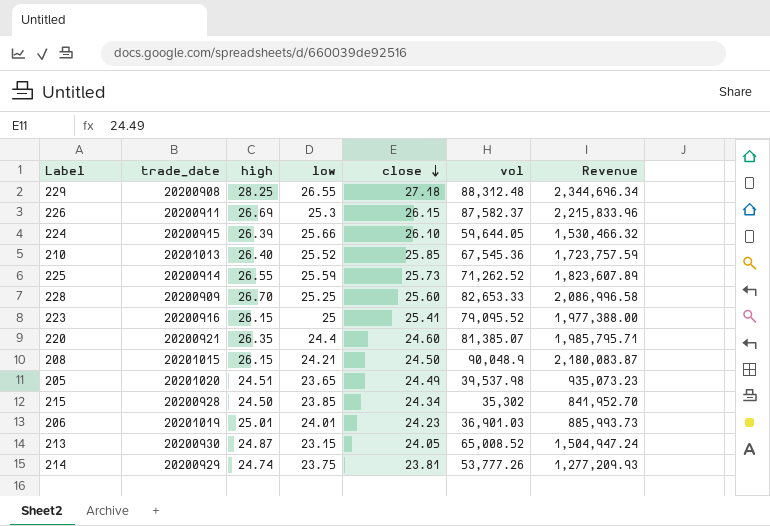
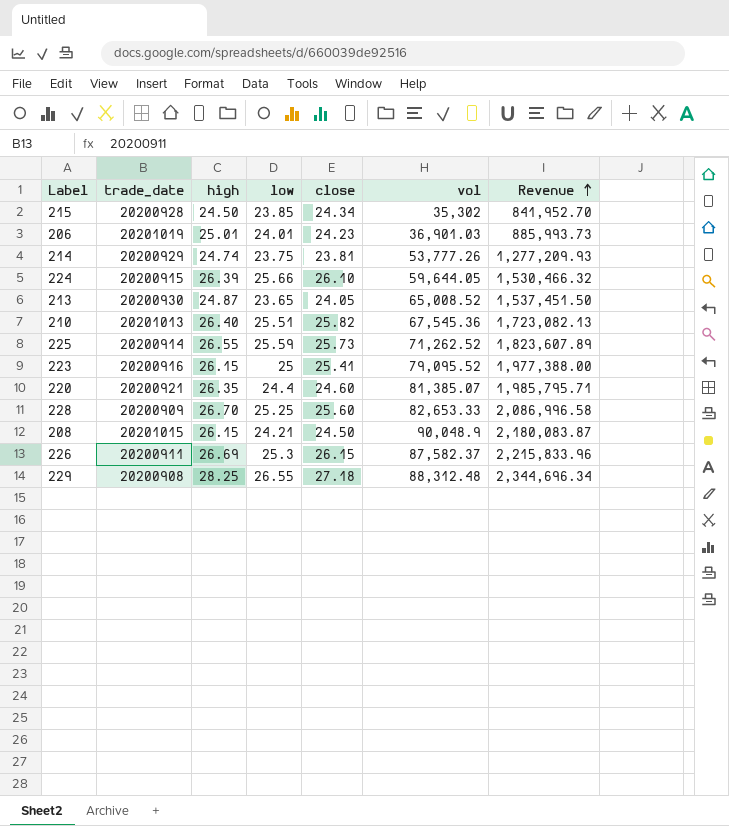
row order: close descending -> Revenue ascending
row 205: 20201020 | 24.51 | 23.65 | 24.49 | 39,537.98 | 935,073.23 -> none
213 | low: 23.15 -> 23.65
213 | Revenue: 1,504,947.24 -> 1,537,451.50
210 | low: 25.52 -> 25.51
210 | close: 25.85 -> 25.82
210 | Revenue: 1,723,757.59 -> 1,723,082.13

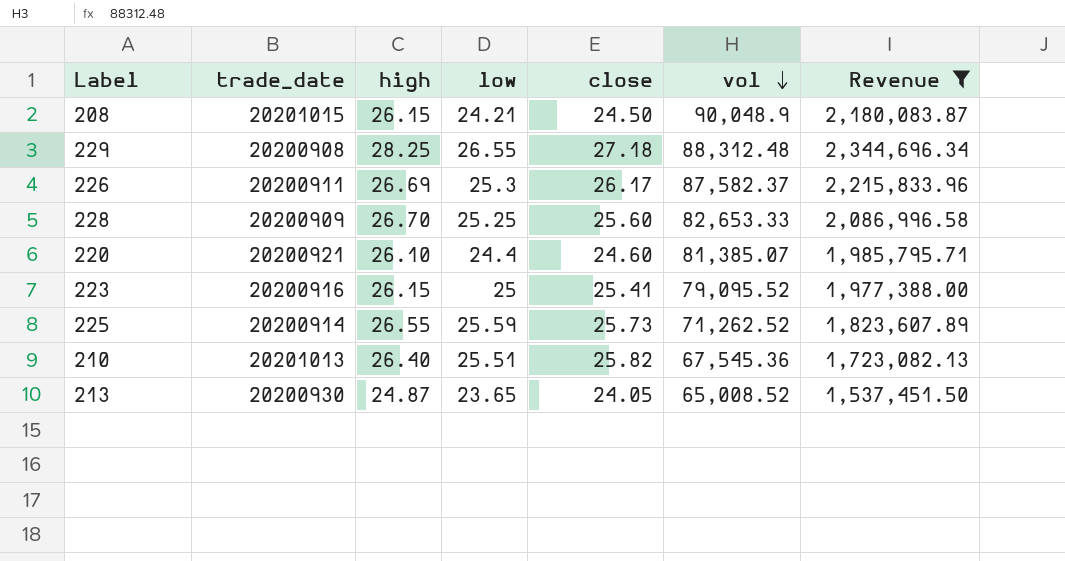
filter: none -> Revenue >= 1,537,451.50
row order: Revenue ascending -> vol descending
226 | close: 26.15 -> 26.17
220 | high: 26.35 -> 26.10

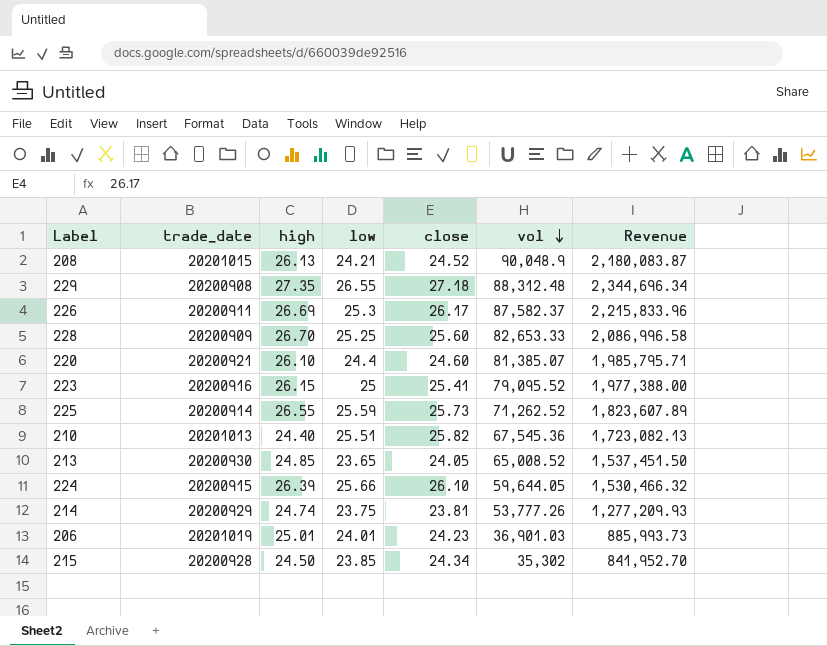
filter: Revenue >= 1,537,451.50 -> none
208 | high: 26.15 -> 26.13
208 | close: 24.50 -> 24.52
229 | high: 28.25 -> 27.35
210 | high: 26.40 -> 24.40
213 | high: 24.87 -> 24.85

